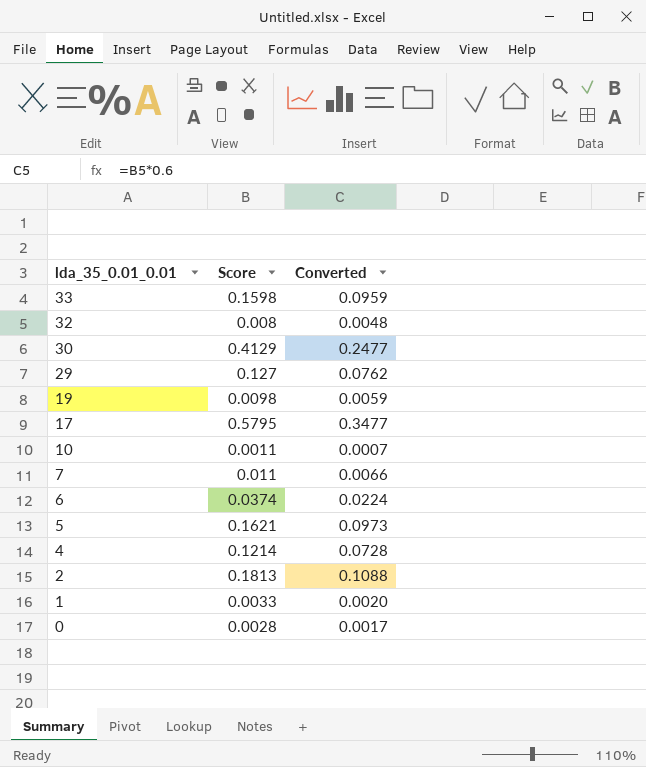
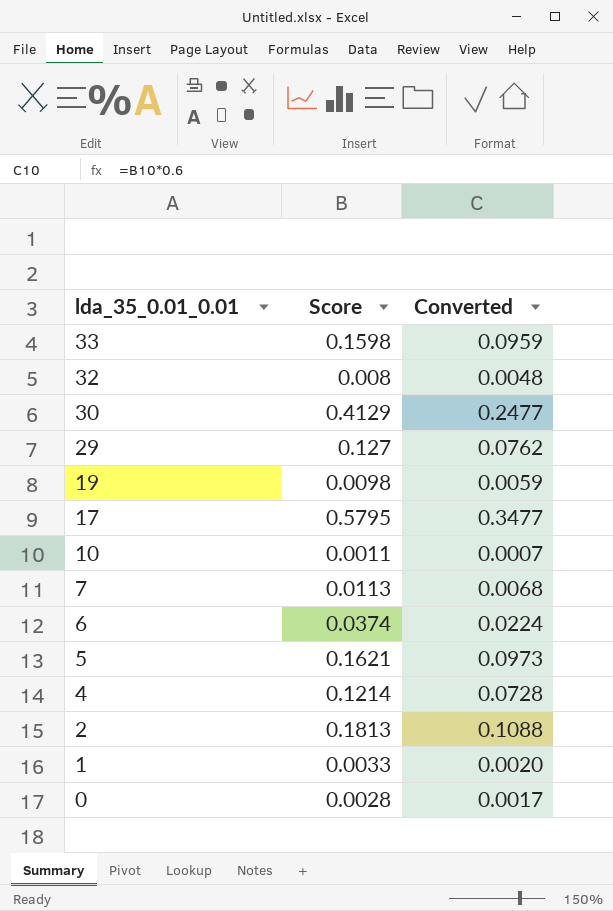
7 | Score: 0.011 -> 0.0113
7 | Converted: 0.0066 -> 0.0068

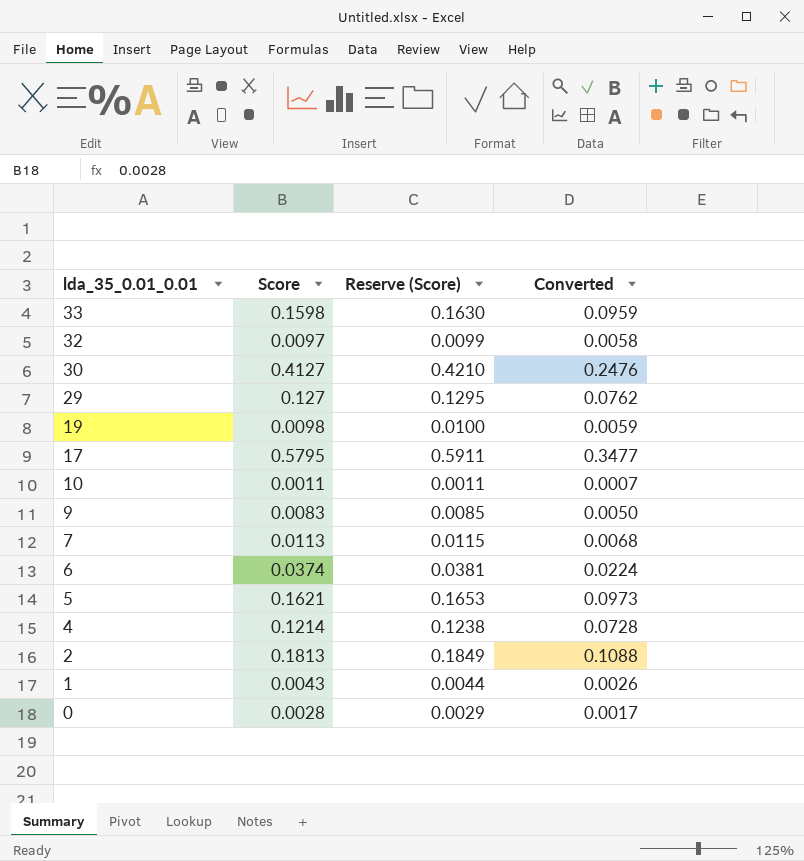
column Reserve (Score) | formula: none -> [Score] * 1.02
32 | Score: 0.008 -> 0.0097
32 | Converted: 0.0048 -> 0.0058
30 | Score: 0.4129 -> 0.4127
30 | Converted: 0.2477 -> 0.2476
row 9: none -> 0.0083 | 0.0085 | 0.0050
1 | Score: 0.0033 -> 0.0043
1 | Converted: 0.0020 -> 0.0026

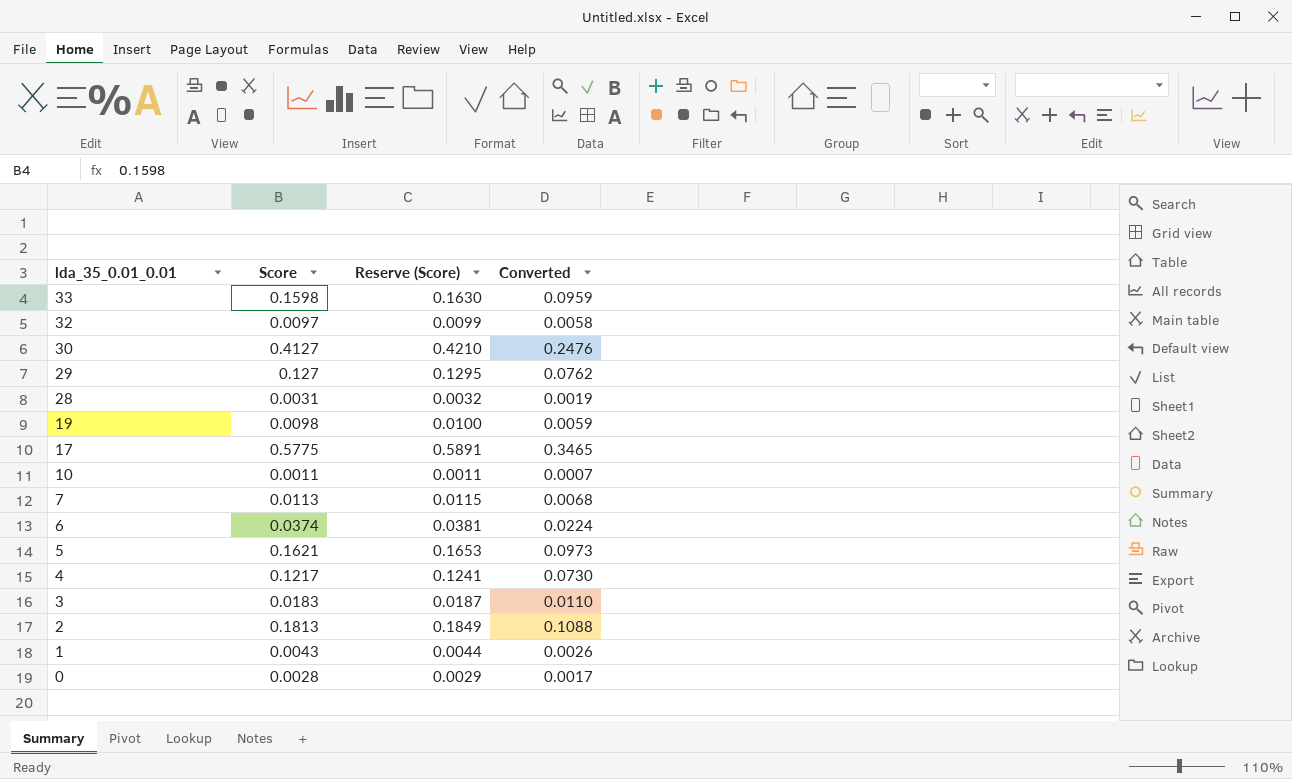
row 9: 0.0083 | 0.0085 | 0.0050 -> none
row 28: none -> 0.0031 | 0.0032 | 0.0019
17 | Score: 0.5795 -> 0.5775
17 | Reserve (Score): 0.5911 -> 0.5891
17 | Converted: 0.3477 -> 0.3465
4 | Score: 0.1214 -> 0.1217
4 | Reserve (Score): 0.1238 -> 0.1241
4 | Converted: 0.0728 -> 0.0730
row 3: none -> 0.0183 | 0.0187 | 0.0110

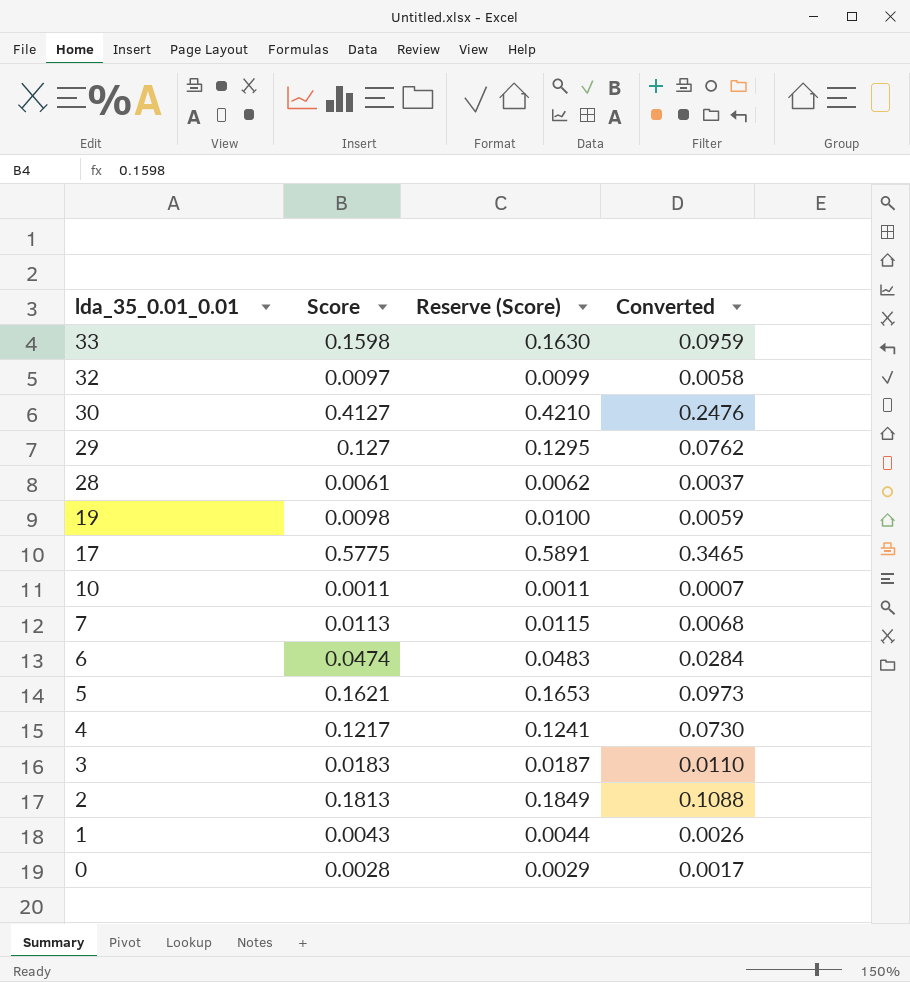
28 | Score: 0.0031 -> 0.0061
28 | Reserve (Score): 0.0032 -> 0.0062
28 | Converted: 0.0019 -> 0.0037
6 | Score: 0.0374 -> 0.0474
6 | Reserve (Score): 0.0381 -> 0.0483
6 | Converted: 0.0224 -> 0.0284

